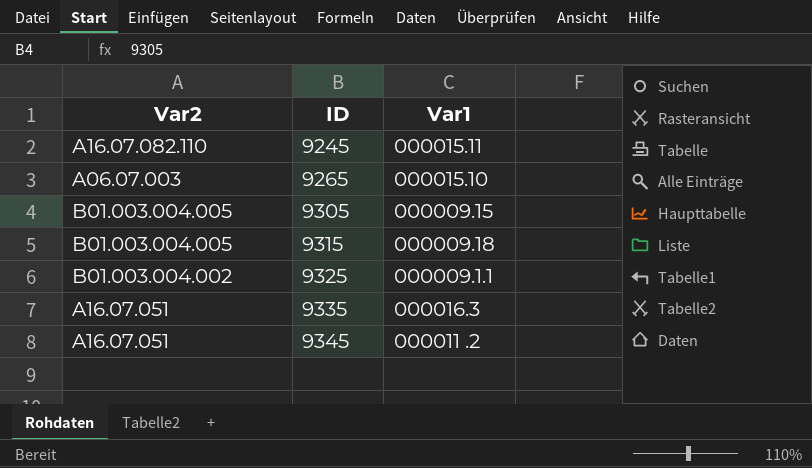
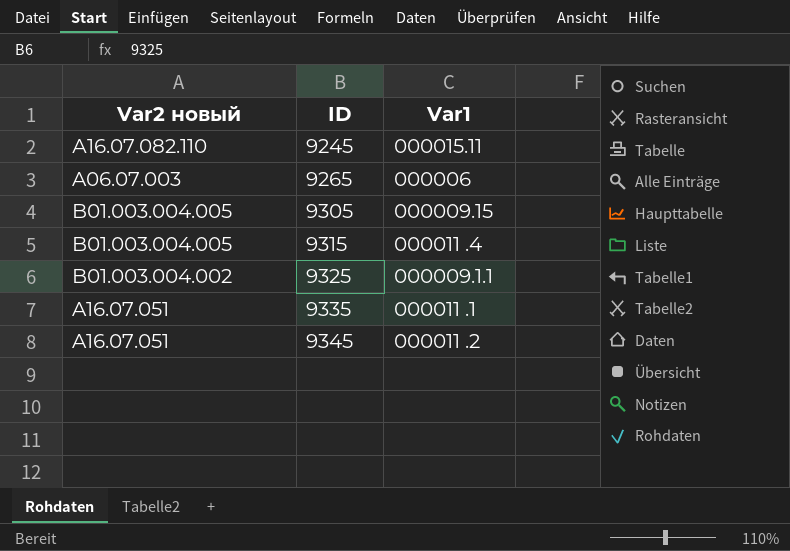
column name: Var2 -> Var2 новый
9265 | Var1: 000015.10 -> 000006
9315 | Var1: 000009.18 -> 000011 .4
9335 | Var1: 000016.3 -> 000011 .1

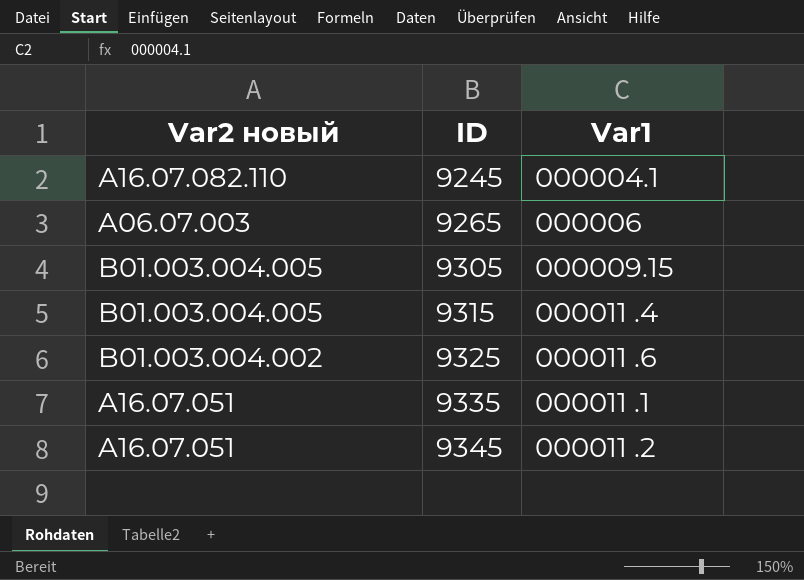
9245 | Var1: 000015.11 -> 000004.1
9325 | Var1: 000009.1.1 -> 000011 .6

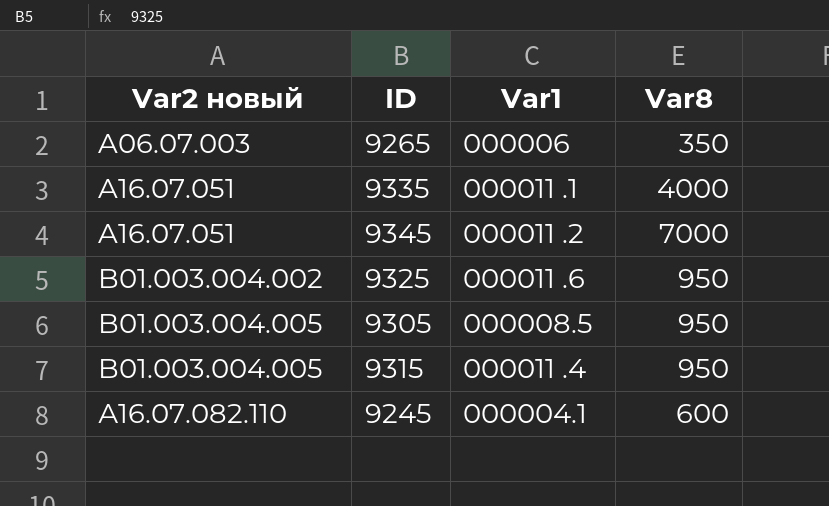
row order: ID ascending -> Var2 новый ascending
column Var8 | position: none -> 4
9305 | Var1: 000009.15 -> 000008.5

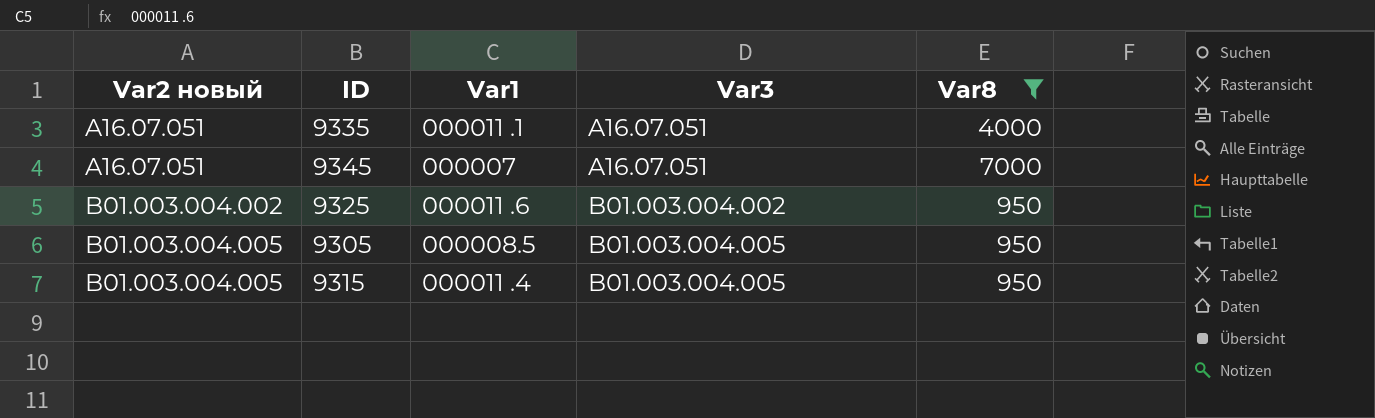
filter: none -> Var8 >= 950
column Var3 | position: none -> 4
9345 | Var1: 000011 .2 -> 000007

